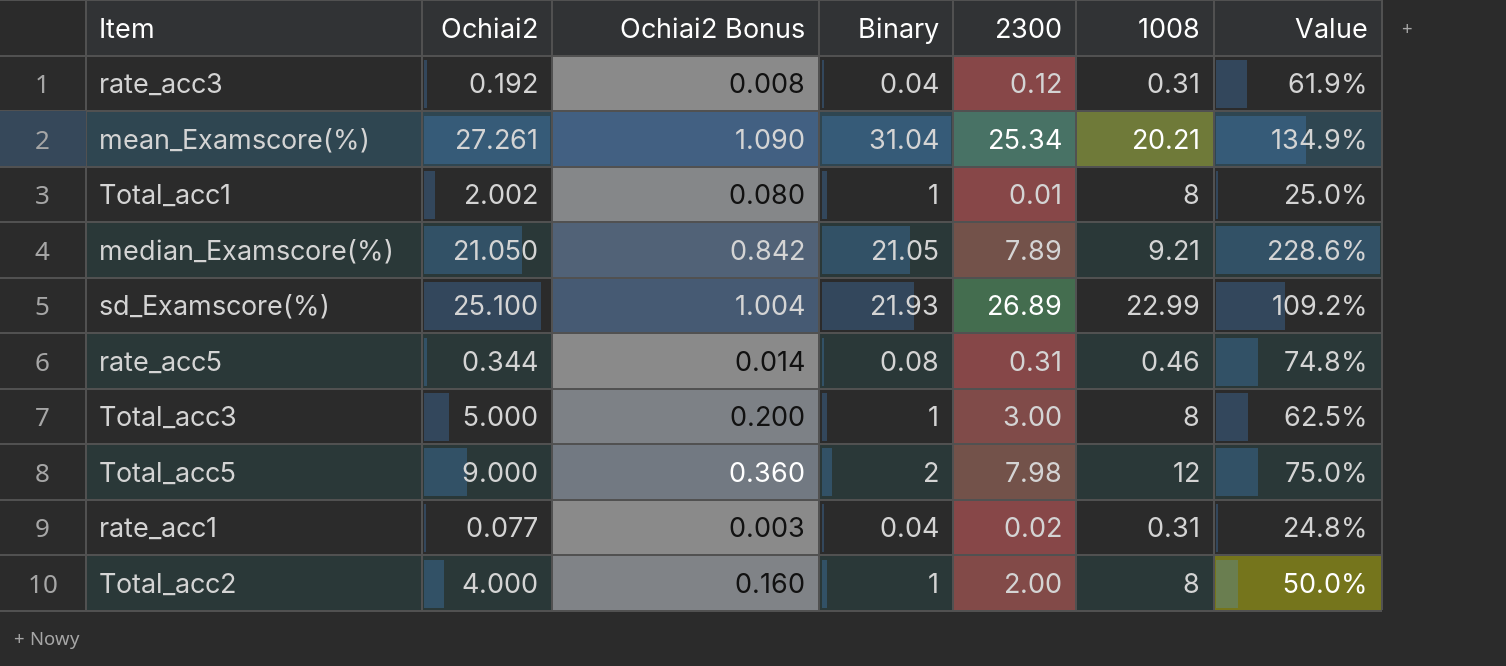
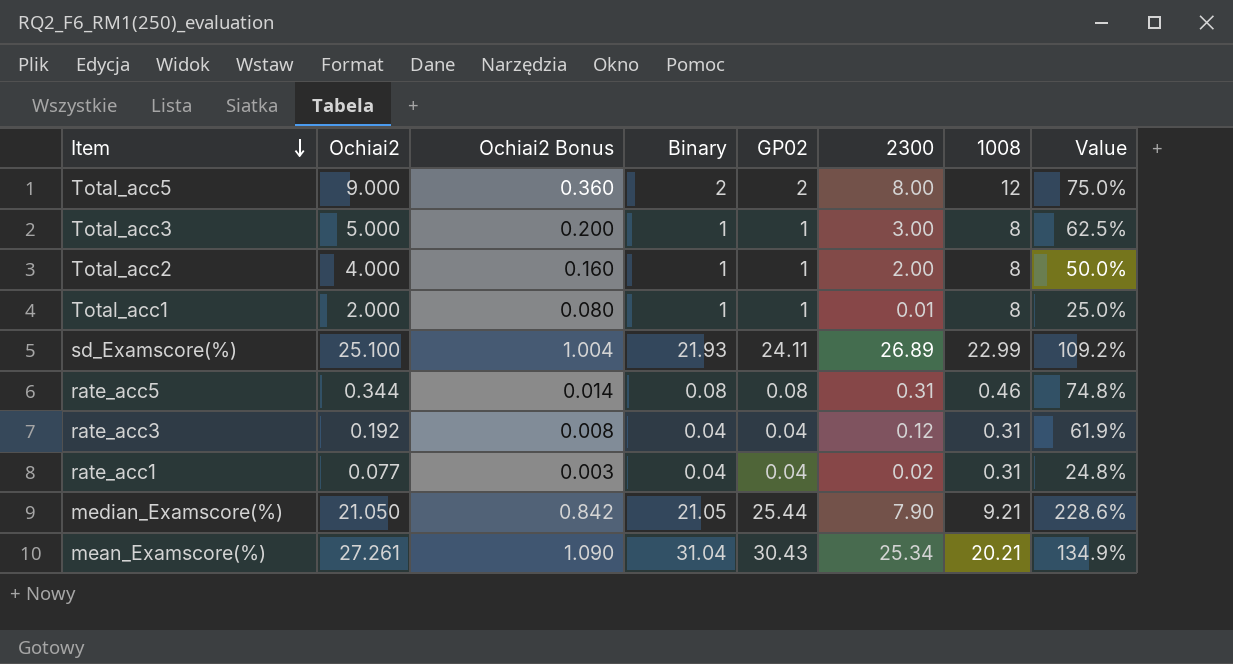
row order: none -> Item descending
column GP02 | position: none -> 5
Total_acc5 | 2300: 7.98 -> 8.00
Total_acc1 | Ochiai2: 2.002 -> 2.000
median_Examscore(%) | 2300: 7.89 -> 7.90

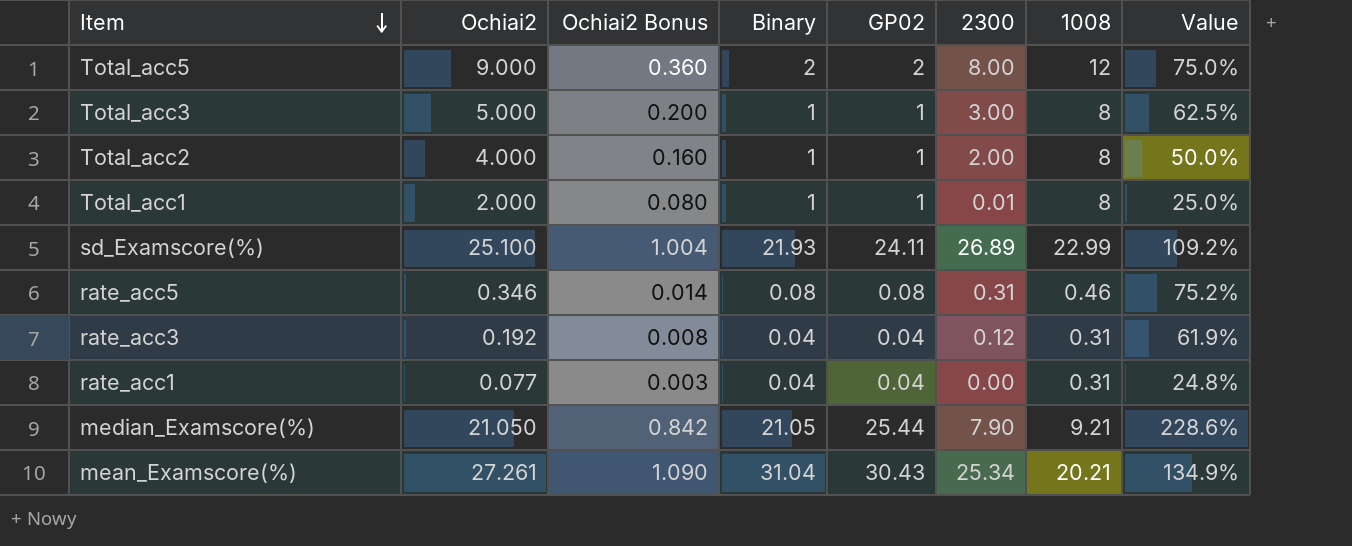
rate_acc5 | Ochiai2: 0.344 -> 0.346
rate_acc5 | Value: 74.8% -> 75.2%
rate_acc1 | 2300: 0.02 -> 0.00

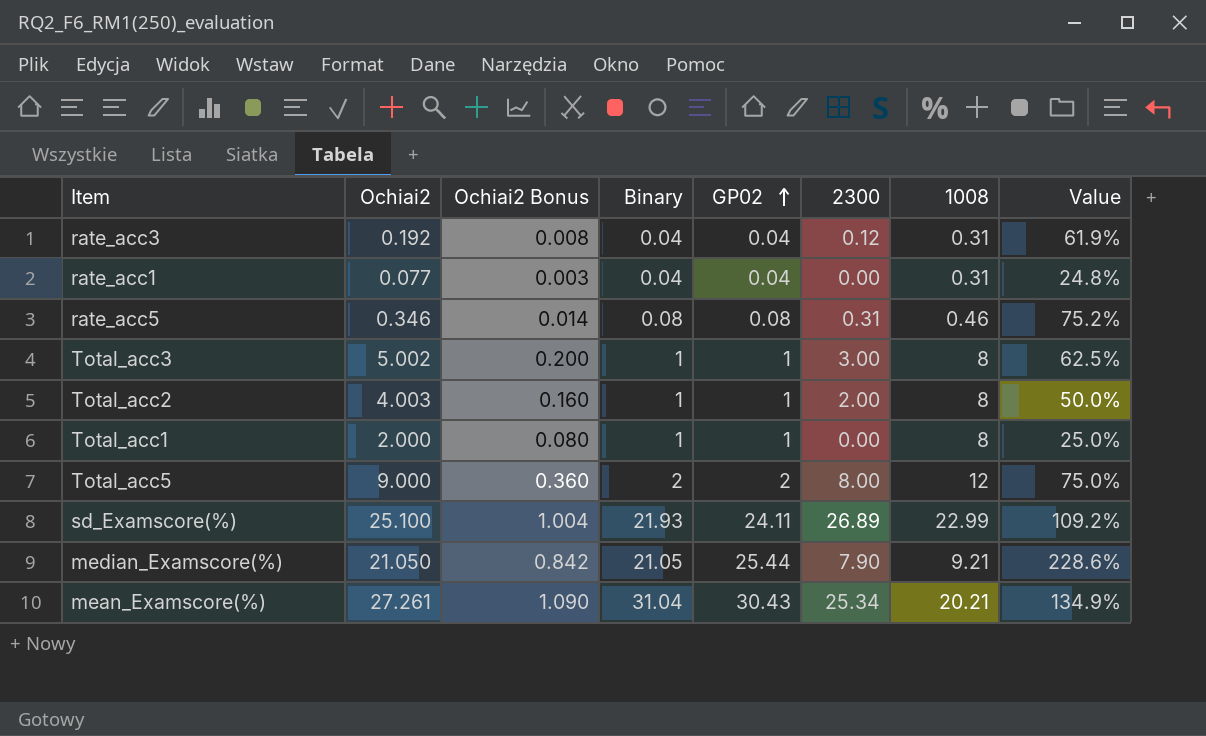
row order: Item descending -> GP02 ascending
Total_acc3 | Ochiai2: 5.000 -> 5.002
Total_acc2 | Ochiai2: 4.000 -> 4.003
Total_acc1 | 2300: 0.01 -> 0.00

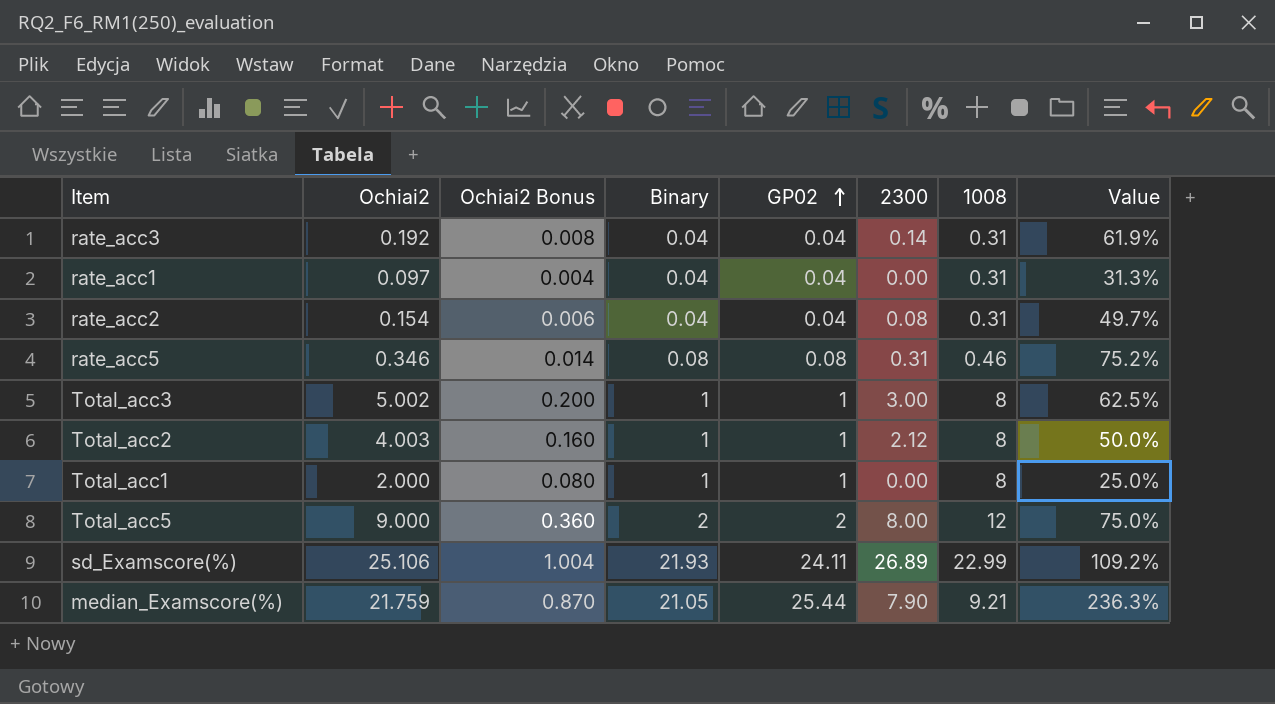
row mean_Examscore(%): 27.261 | 1.090 | 31.04 | 30.43 | 25.34 | 20.21 | 134.9% -> none
rate_acc3 | 2300: 0.12 -> 0.14
rate_acc1 | Ochiai2: 0.077 -> 0.097
rate_acc1 | Ochiai2 Bonus: 0.003 -> 0.004
rate_acc1 | Value: 24.8% -> 31.3%
row rate_acc2: none -> 0.154 | 0.006 | 0.04 | 0.04 | 0.08 | 0.31 | 49.7%
Total_acc2 | 2300: 2.00 -> 2.12
sd_Examscore(%) | Ochiai2: 25.100 -> 25.106
median_Examscore(%) | Ochiai2: 21.050 -> 21.759
median_Examscore(%) | Ochiai2 Bonus: 0.842 -> 0.870
median_Examscore(%) | Value: 228.6% -> 236.3%

